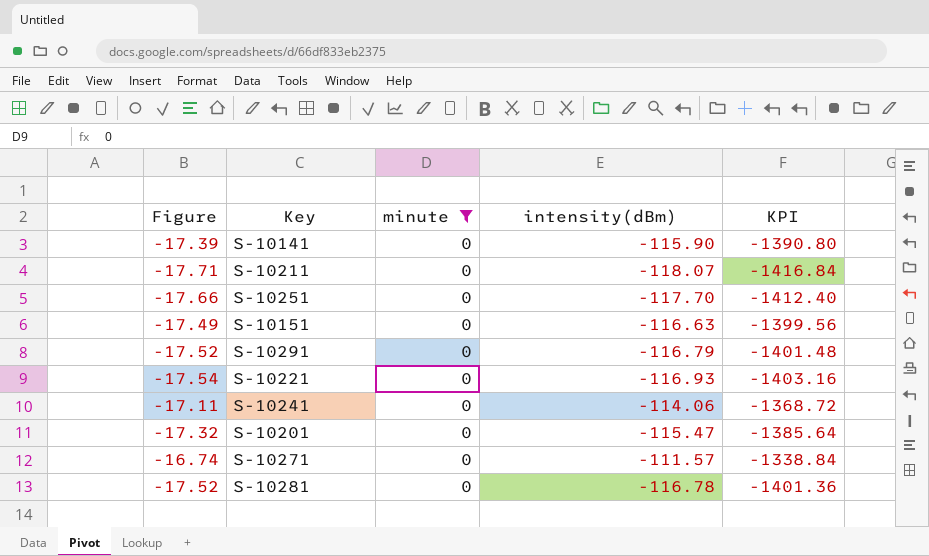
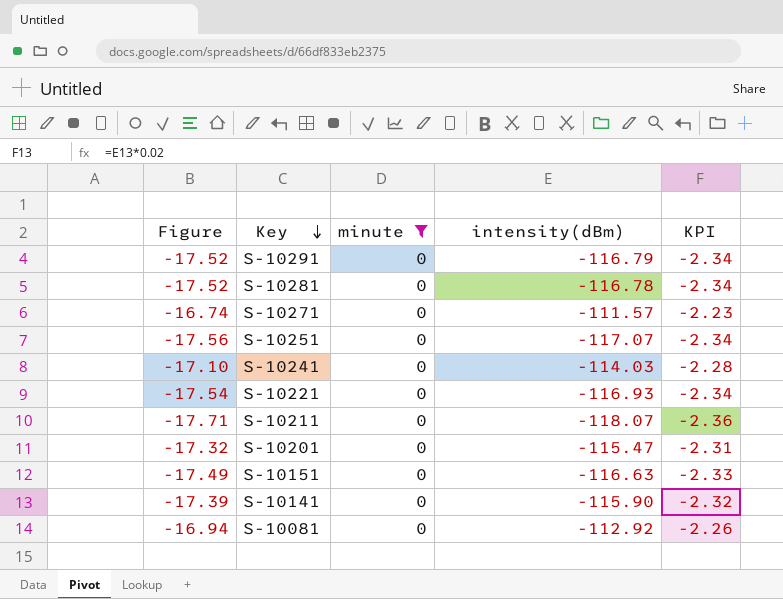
row order: none -> Key descending
column KPI | formula: [intensity(dBm)] * 12 -> [intensity(dBm)] * 0.02
S-10251 | Figure: -17.66 -> -17.56
S-10251 | intensity(dBm): -117.70 -> -117.07
S-10241 | Figure: -17.11 -> -17.10
S-10241 | intensity(dBm): -114.06 -> -114.03
row S-10081: none -> -16.94 | 0 | -112.92 | -2.26

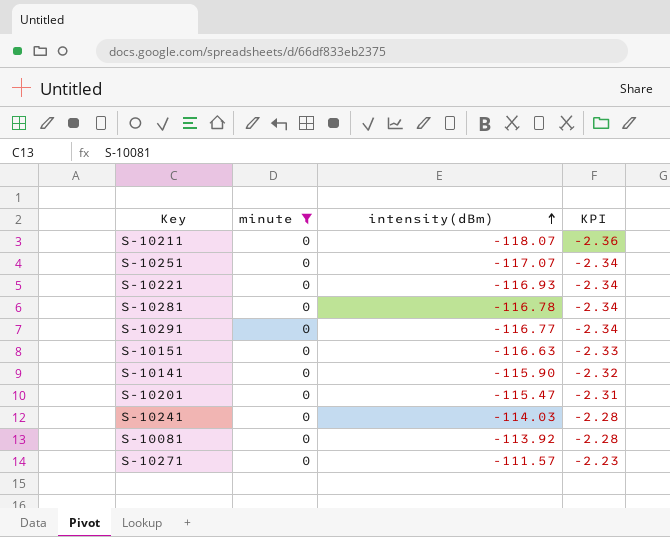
row order: Key descending -> intensity(dBm) ascending
column Figure | formula: [intensity(dBm)] * 0.15 -> none
S-10291 | intensity(dBm): -116.79 -> -116.77
S-10081 | intensity(dBm): -112.92 -> -113.92
S-10081 | KPI: -2.26 -> -2.28

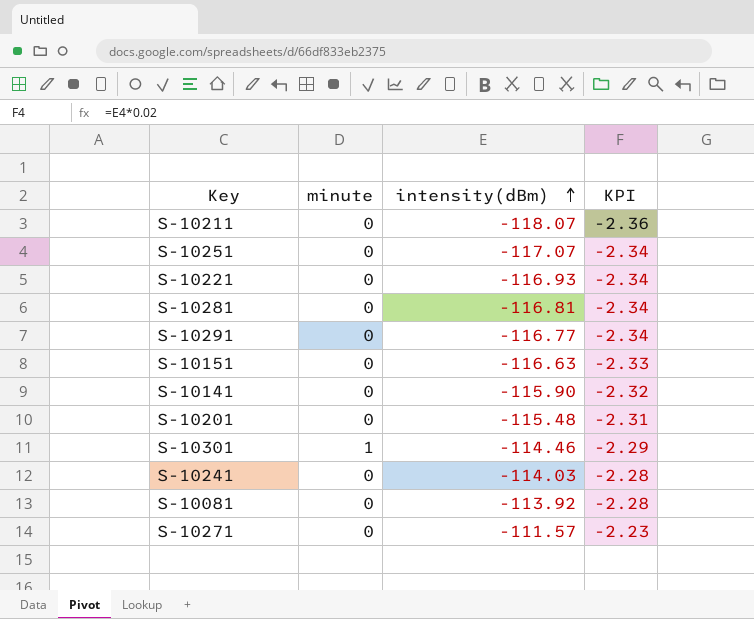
filter: minute = 0 -> none
S-10281 | intensity(dBm): -116.78 -> -116.81
S-10201 | intensity(dBm): -115.47 -> -115.48

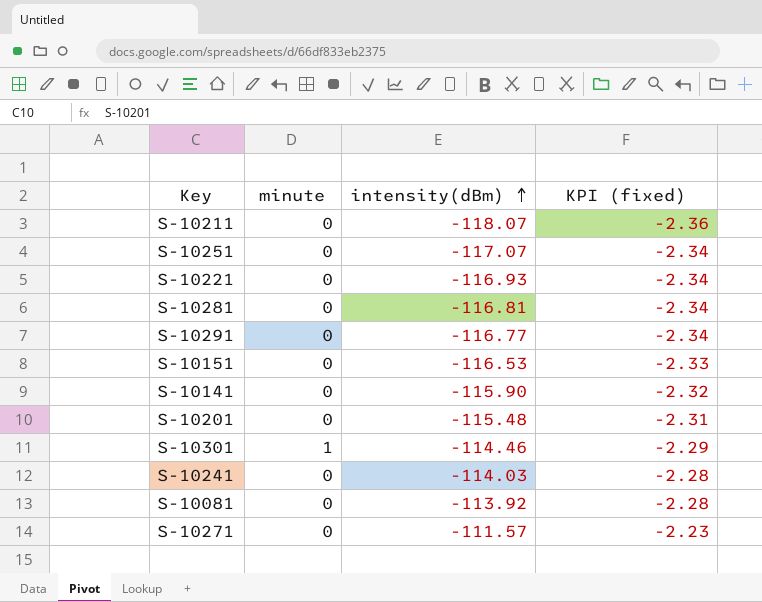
column name: KPI -> KPI (fixed)
S-10151 | intensity(dBm): -116.63 -> -116.53

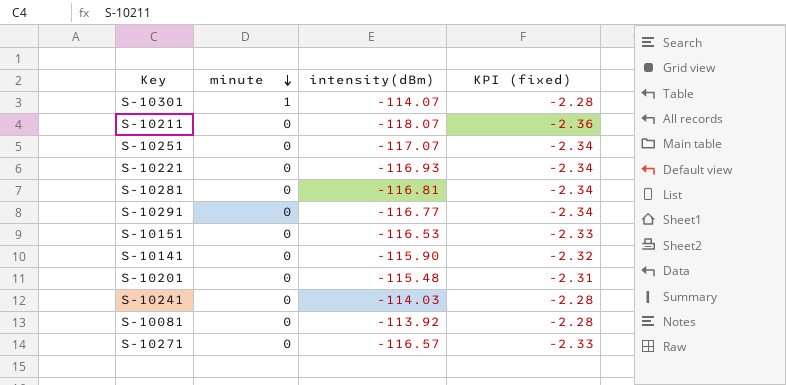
row order: intensity(dBm) ascending -> minute descending
S-10301 | intensity(dBm): -114.46 -> -114.07
S-10301 | KPI (fixed): -2.29 -> -2.28
S-10271 | intensity(dBm): -111.57 -> -116.57
S-10271 | KPI (fixed): -2.23 -> -2.33

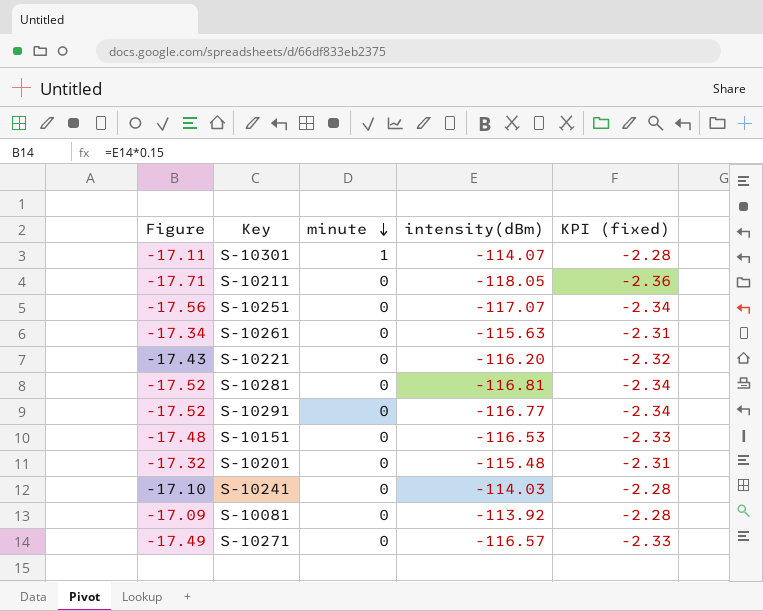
column Figure | formula: none -> [intensity(dBm)] * 0.15
row S-10141: 0 | -115.90 | -2.32 -> none
S-10211 | intensity(dBm): -118.07 -> -118.05
row S-10261: none -> -17.34 | 0 | -115.63 | -2.31
S-10221 | intensity(dBm): -116.93 -> -116.20
S-10221 | KPI (fixed): -2.34 -> -2.32

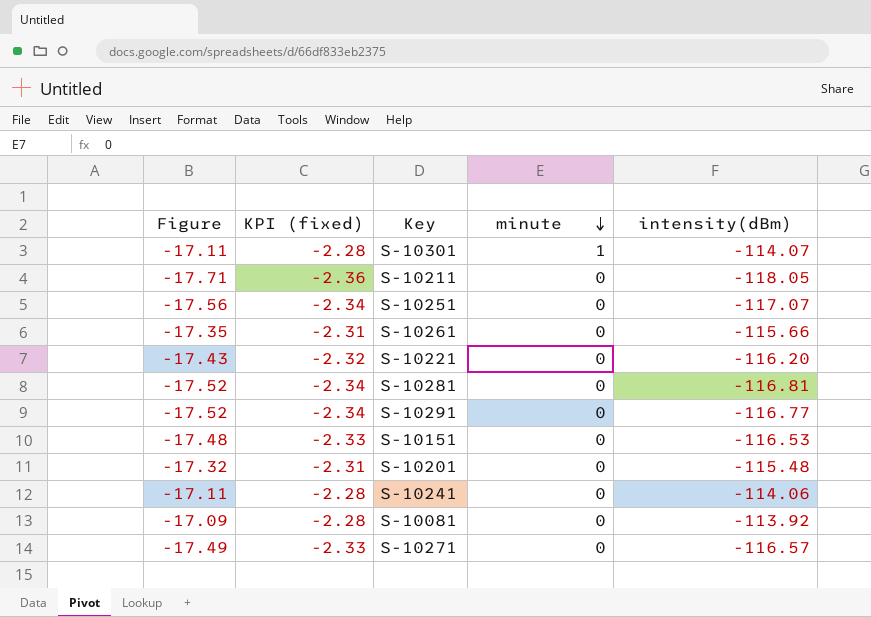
column KPI (fixed) | position: 5 -> 2
S-10261 | Figure: -17.34 -> -17.35
S-10261 | intensity(dBm): -115.63 -> -115.66
S-10241 | Figure: -17.10 -> -17.11
S-10241 | intensity(dBm): -114.03 -> -114.06

